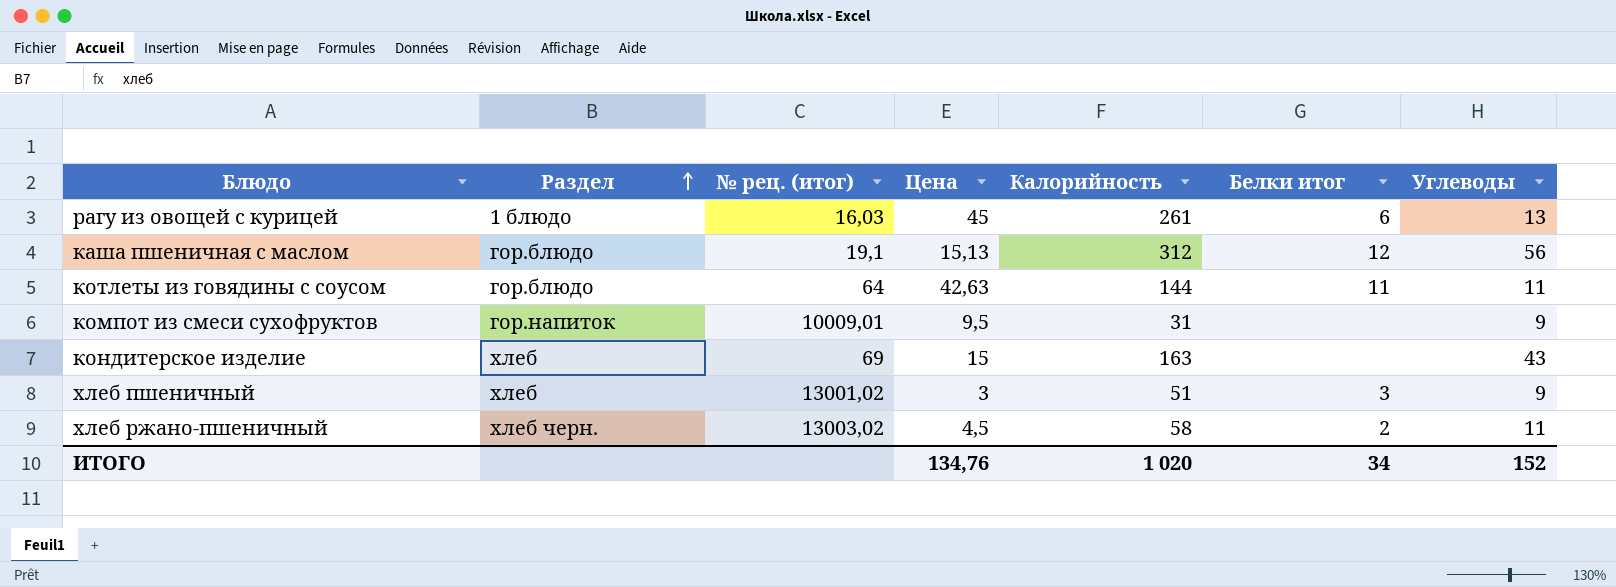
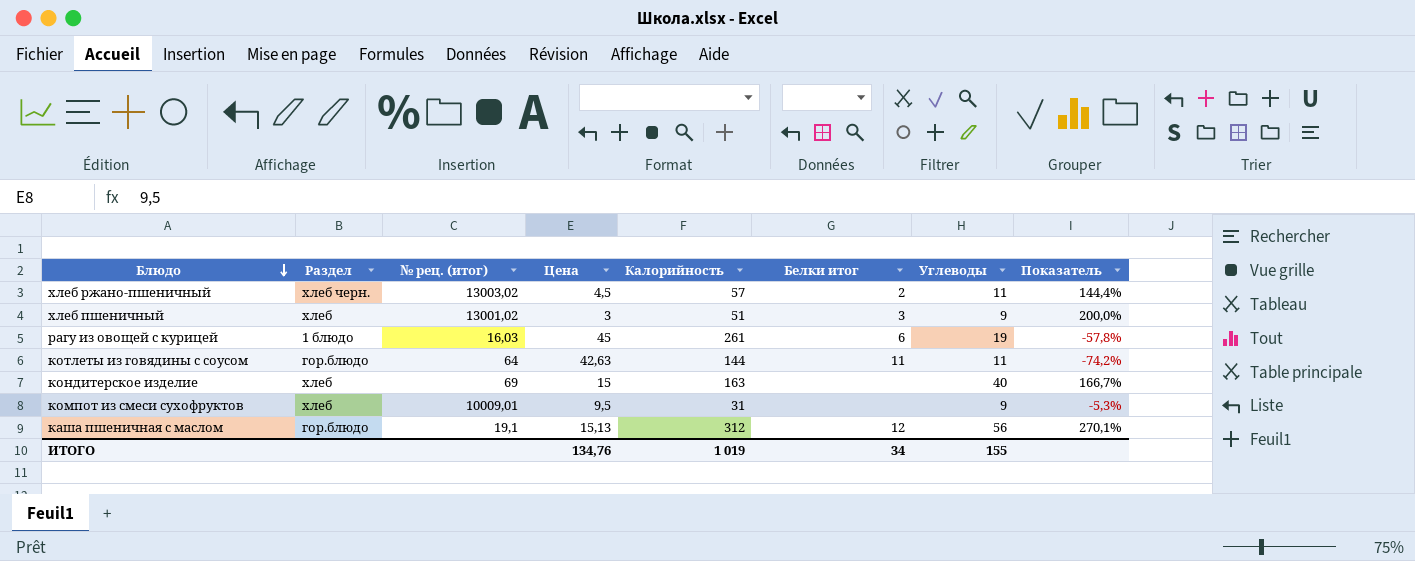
row order: Раздел ascending -> Блюдо descending
column Показатель | formula: none -> ([Углеводы] - [Цена]) / [Цена]
хлеб ржано-пшеничный | Калорийность: 58 -> 57
рагу из овощей с курицей | Углеводы: 13 -> 19
кондитерское изделие | Углеводы: 43 -> 40
компот из смеси сухофруктов | Раздел: гор.напиток -> хлеб
ИТОГО | Калорийность: 1 020 -> 1 019
ИТОГО | Углеводы: 152 -> 155

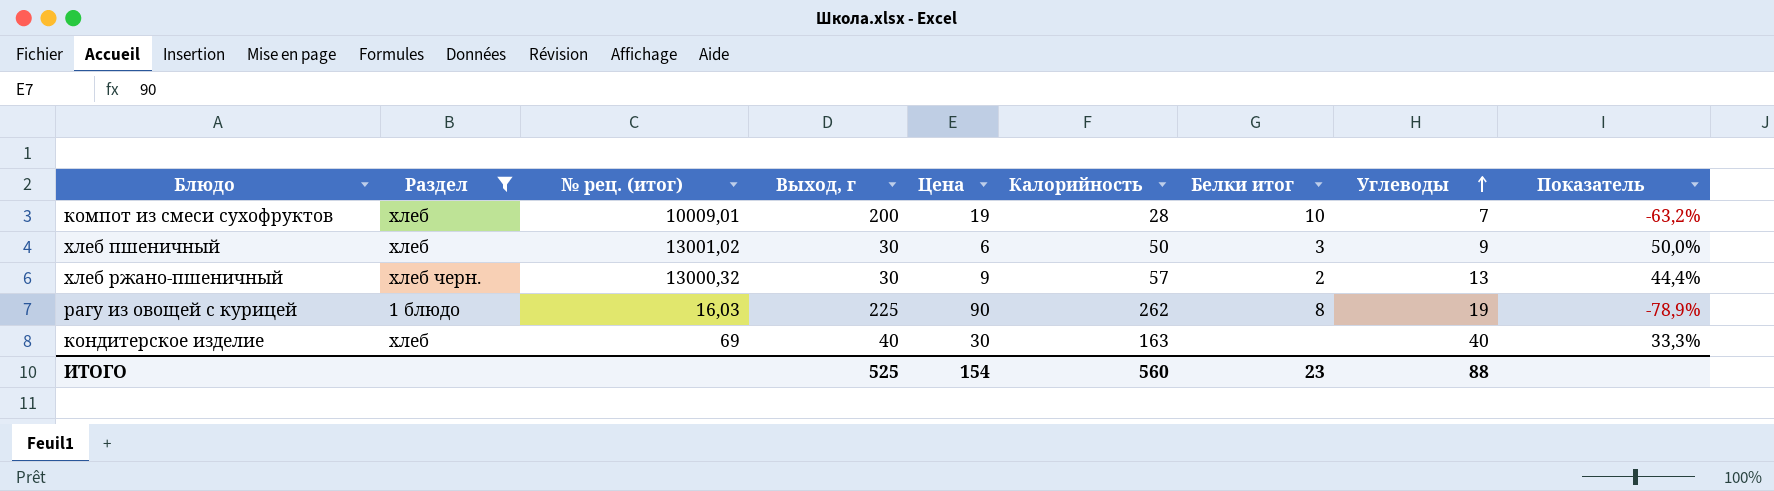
filter: none -> Раздел != гор.блюдо
row order: Блюдо descending -> Углеводы ascending
column Выход, г | position: none -> 4
компот из смеси сухофруктов | Цена: 9,5 -> 19
компот из смеси сухофруктов | Калорийность: 31 -> 28
компот из смеси сухофруктов | Белки итог: none -> 10
компот из смеси сухофруктов | Углеводы: 9 -> 7
компот из смеси сухофруктов | Показатель: -5,3% -> -63,2%
хлеб пшеничный | Цена: 3 -> 6
хлеб пшеничный | Калорийность: 51 -> 50
хлеб пшеничный | Показатель: 200,0% -> 50,0%
хлеб ржано-пшеничный | № рец. (итог): 13003,02 -> 13000,32
хлеб ржано-пшеничный | Цена: 4,5 -> 9
хлеб ржано-пшеничный | Углеводы: 11 -> 13
хлеб ржано-пшеничный | Показатель: 144,4% -> 44,4%
рагу из овощей с курицей | Цена: 45 -> 90
рагу из овощей с курицей | Калорийность: 261 -> 262
рагу из овощей с курицей | Белки итог: 6 -> 8
рагу из овощей с курицей | Показатель: -57,8% -> -78,9%
кондитерское изделие | Цена: 15 -> 30
кондитерское изделие | Показатель: 166,7% -> 33,3%
ИТОГО | Цена: 134,76 -> 154
ИТОГО | Калорийность: 1 019 -> 560
ИТОГО | Белки итог: 34 -> 23
ИТОГО | Углеводы: 155 -> 88

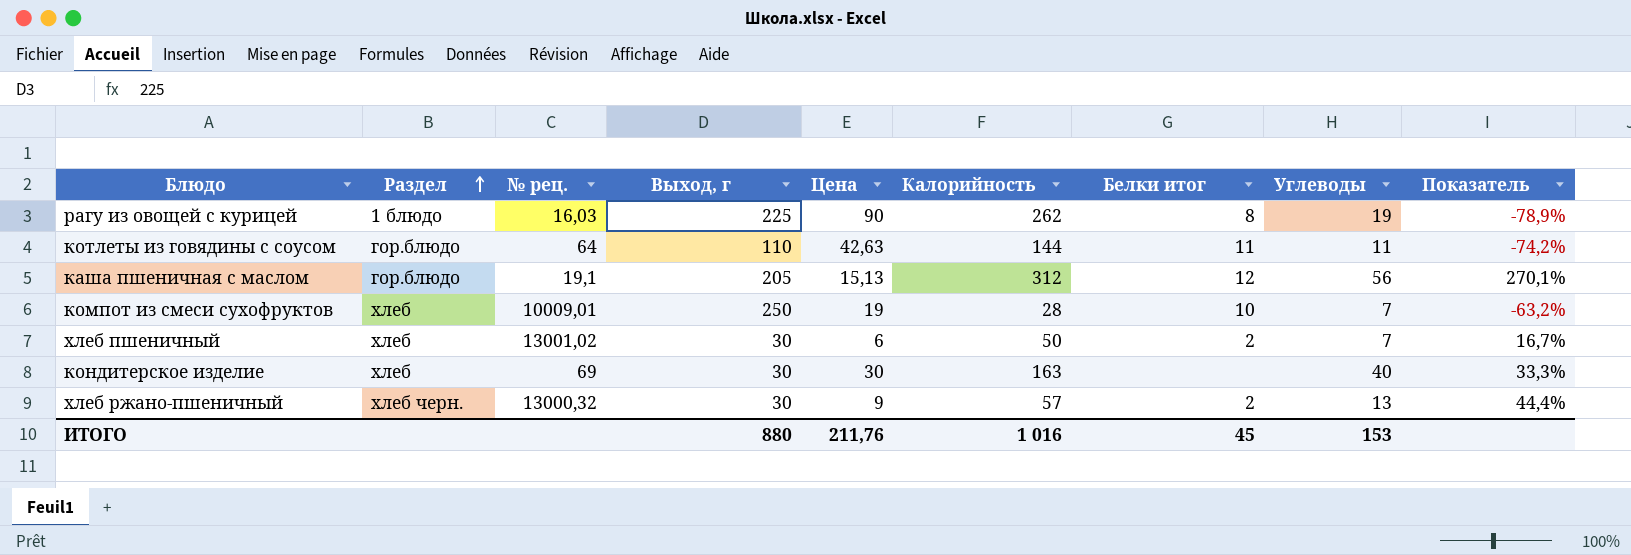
filter: Раздел != гор.блюдо -> none
row order: Углеводы ascending -> Раздел ascending
column name: № рец. (итог) -> № рец.
компот из смеси сухофруктов | Выход, г: 200 -> 250
хлеб пшеничный | Белки итог: 3 -> 2
хлеб пшеничный | Углеводы: 9 -> 7
хлеб пшеничный | Показатель: 50,0% -> 16,7%
кондитерское изделие | Выход, г: 40 -> 30
ИТОГО | Выход, г: 525 -> 880
ИТОГО | Цена: 154 -> 211,76
ИТОГО | Калорийность: 560 -> 1 016
ИТОГО | Белки итог: 23 -> 45
ИТОГО | Углеводы: 88 -> 153

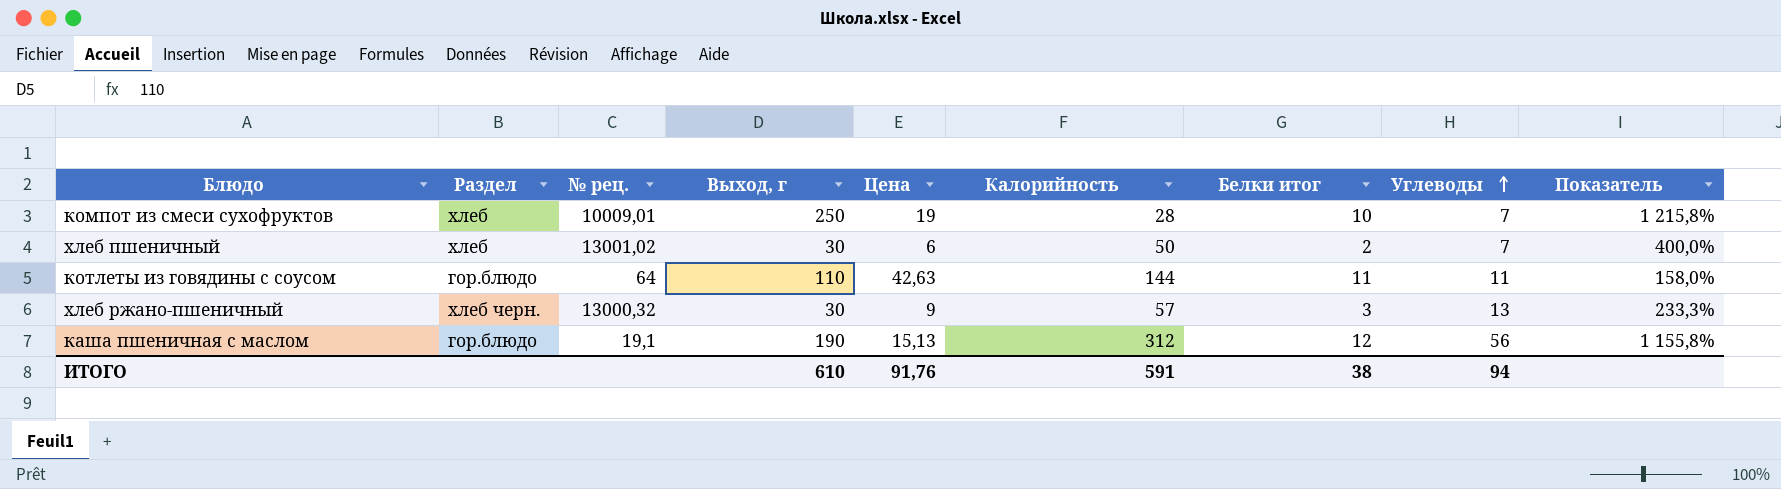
row order: Раздел ascending -> Углеводы ascending
column Показатель | formula: ([Углеводы] - [Цена]) / [Цена] -> ([Выход, г] - [Цена]) / [Цена]
row рагу из овощей с курицей: 1 блюдо | 16,03 | 225 | 90 | 262 | 8 | 19 | -78,9% -> none
row кондитерское изделие: хлеб | 69 | 30 | 30 | 163 | none | 40 | 33,3% -> none
хлеб ржано-пшеничный | Белки итог: 2 -> 3
каша пшеничная с маслом | Выход, г: 205 -> 190
ИТОГО | Выход, г: 880 -> 610
ИТОГО | Цена: 211,76 -> 91,76
ИТОГО | Калорийность: 1 016 -> 591
ИТОГО | Белки итог: 45 -> 38
ИТОГО | Углеводы: 153 -> 94

